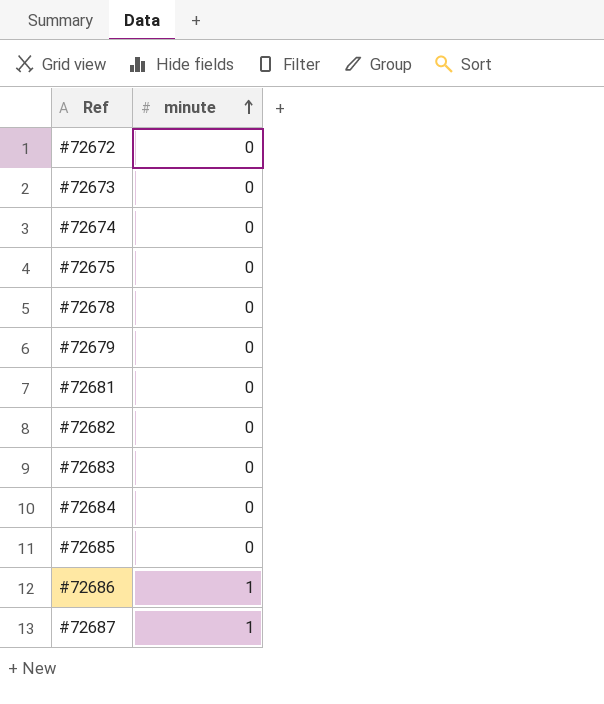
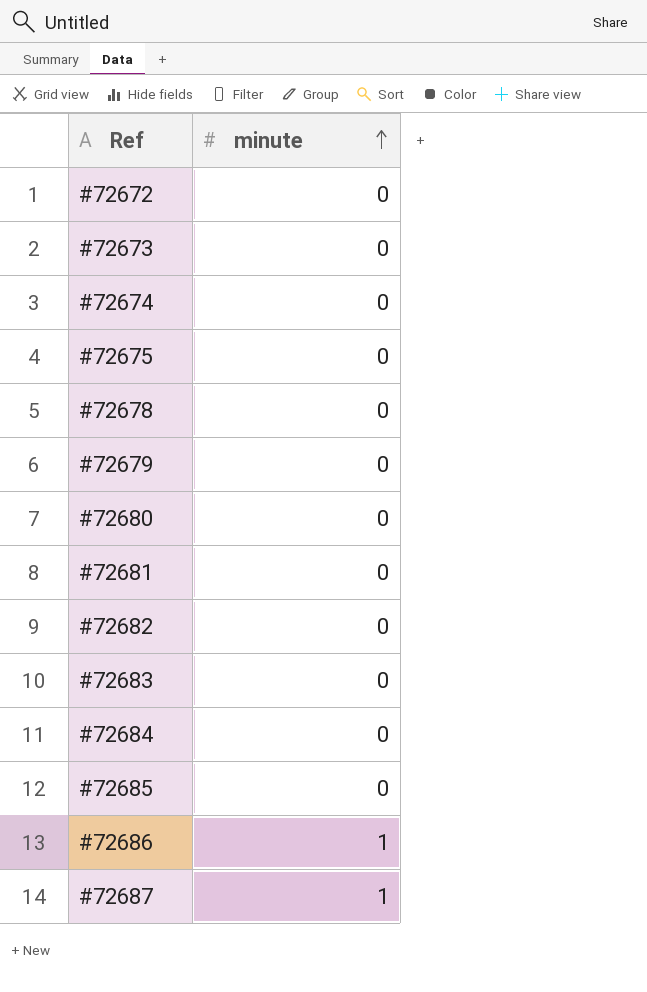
row #72680: none -> 0

